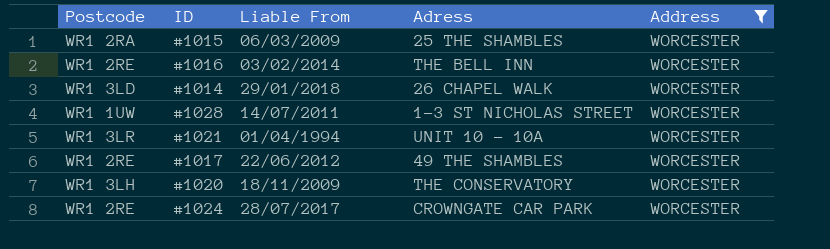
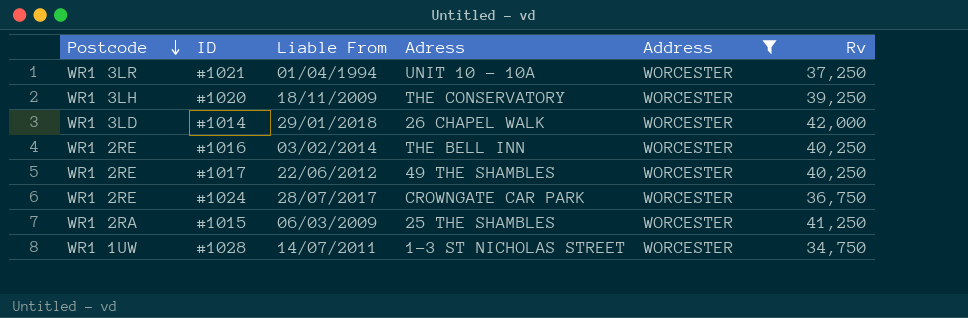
row order: none -> Postcode descending
column Rv | position: none -> 6

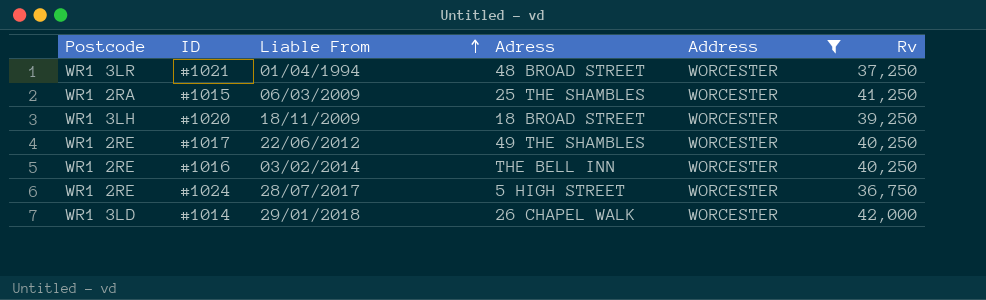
row order: Postcode descending -> Liable From ascending
row #1028: WR1 1UW | 14/07/2011 | 1-3 ST NICHOLAS STREET | WORCESTER | 34,750 -> none
#1021 | Adress: UNIT 10 - 10A -> 48 BROAD STREET
#1020 | Adress: THE CONSERVATORY -> 18 BROAD STREET
#1024 | Adress: CROWNGATE CAR PARK -> 5 HIGH STREET

